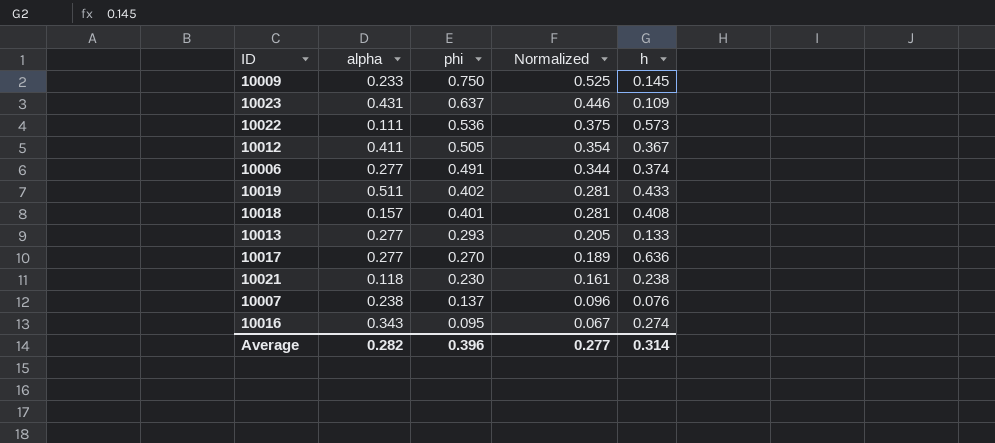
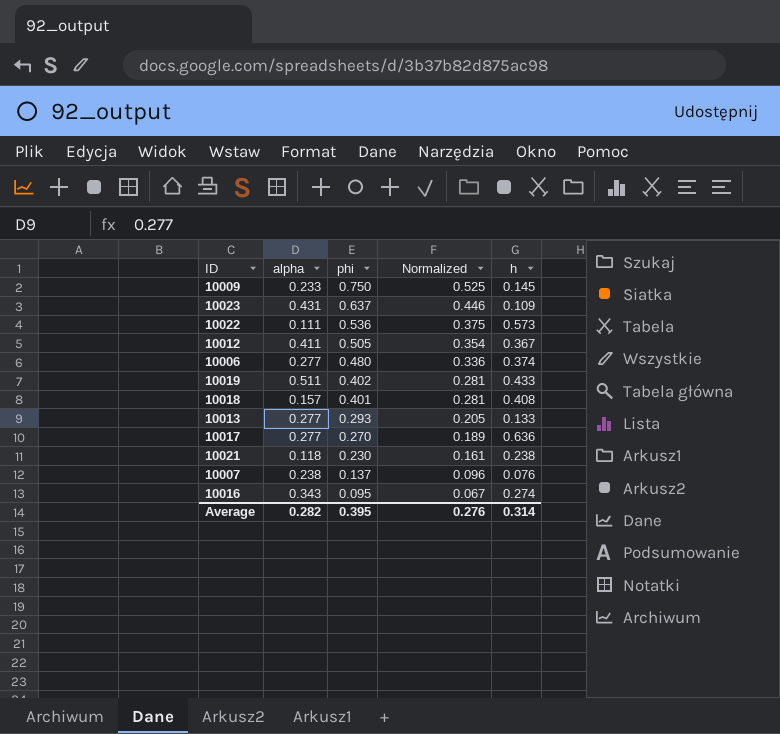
10006 | phi: 0.491 -> 0.480
10006 | Normalized: 0.344 -> 0.336
Average | phi: 0.396 -> 0.395
Average | Normalized: 0.277 -> 0.276

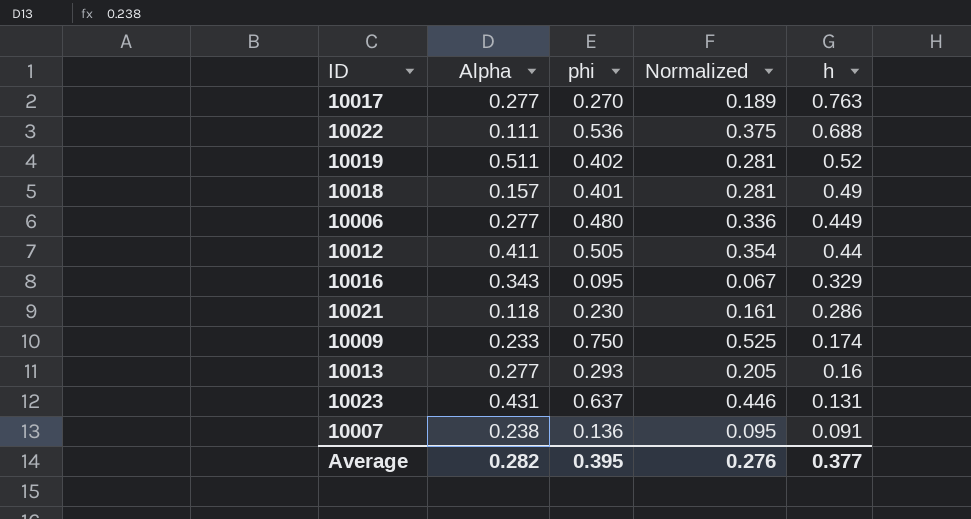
row order: phi descending -> h descending
column name: alpha -> Alpha
10017 | h: 0.636 -> 0.763
10022 | h: 0.573 -> 0.688
10019 | h: 0.433 -> 0.52
10018 | h: 0.408 -> 0.49
10006 | h: 0.374 -> 0.449
10012 | h: 0.367 -> 0.44
10016 | h: 0.274 -> 0.329
10021 | h: 0.238 -> 0.286
10009 | h: 0.145 -> 0.174
10013 | h: 0.133 -> 0.16
10023 | h: 0.109 -> 0.131
10007 | phi: 0.137 -> 0.136
10007 | Normalized: 0.096 -> 0.095
10007 | h: 0.076 -> 0.091
Average | h: 0.314 -> 0.377

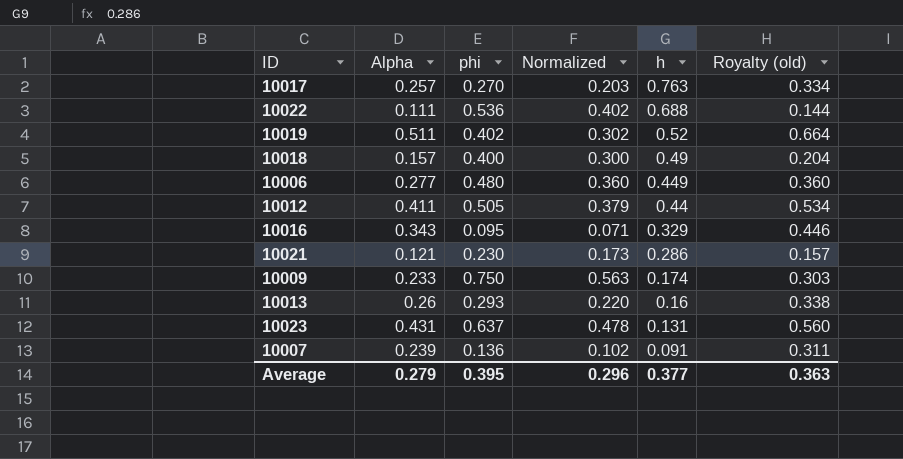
column Normalized | formula: [phi] * 0.7 -> [phi] * 0.75
column Royalty (old) | formula: none -> [Alpha] * 1.3
10017 | Alpha: 0.277 -> 0.257
10018 | phi: 0.401 -> 0.400
10021 | Alpha: 0.118 -> 0.121
10013 | Alpha: 0.277 -> 0.26
10007 | Alpha: 0.238 -> 0.239
Average | Alpha: 0.282 -> 0.279
Average | Normalized: 0.276 -> 0.296

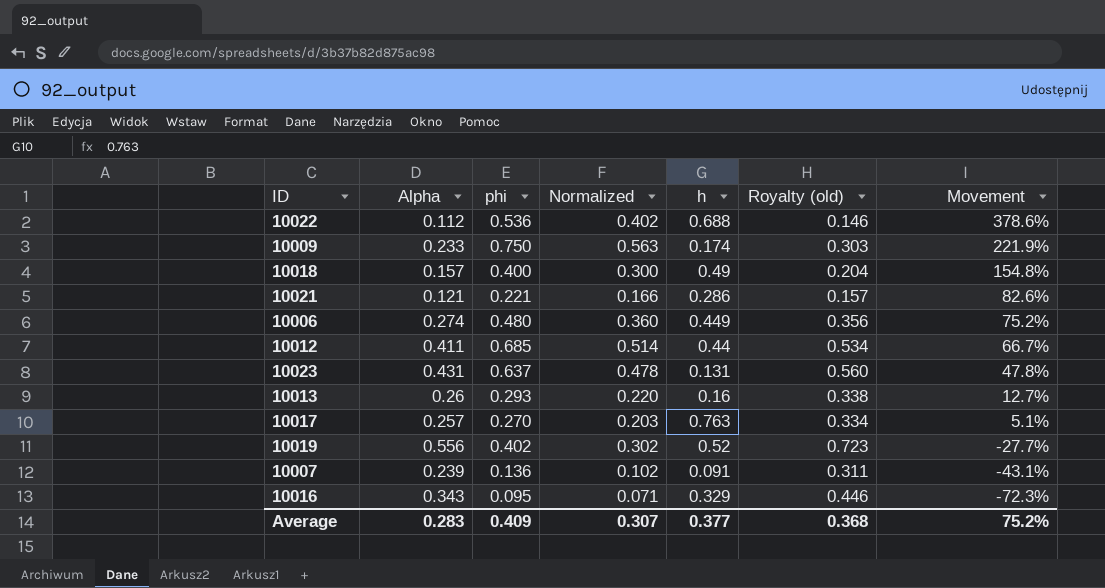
row order: h descending -> Movement descending
column Movement | formula: none -> ([phi] - [Alpha]) / [Alpha]
10022 | Alpha: 0.111 -> 0.112
10022 | Royalty (old): 0.144 -> 0.146
10021 | phi: 0.230 -> 0.221
10021 | Normalized: 0.173 -> 0.166
10006 | Alpha: 0.277 -> 0.274
10006 | Royalty (old): 0.360 -> 0.356
10012 | phi: 0.505 -> 0.685
10012 | Normalized: 0.379 -> 0.514
10019 | Alpha: 0.511 -> 0.556
10019 | Royalty (old): 0.664 -> 0.723
Average | Alpha: 0.279 -> 0.283
Average | phi: 0.395 -> 0.409
Average | Normalized: 0.296 -> 0.307
Average | Royalty (old): 0.363 -> 0.368

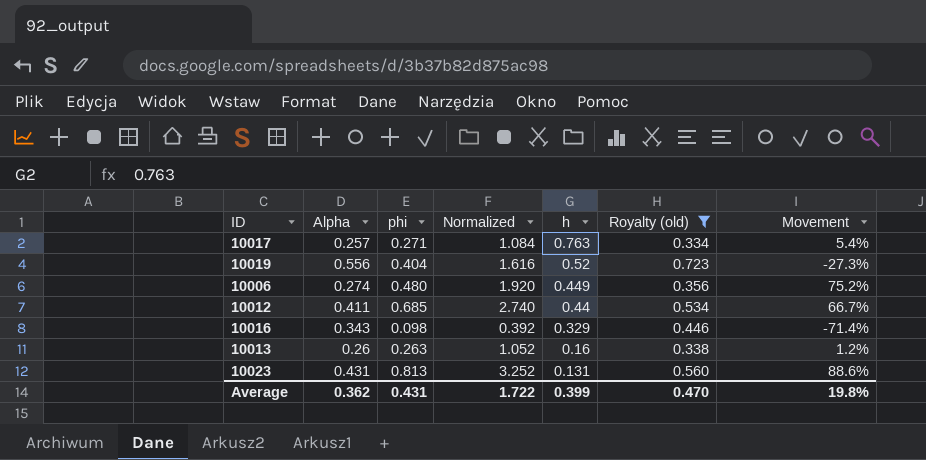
filter: none -> Royalty (old) >= 0.334
row order: Movement descending -> h descending
column Normalized | formula: [phi] * 0.75 -> [phi] * 4
10017 | phi: 0.270 -> 0.271
10017 | Movement: 5.1% -> 5.4%
10019 | phi: 0.402 -> 0.404
10019 | Movement: -27.7% -> -27.3%
10016 | phi: 0.095 -> 0.098
10016 | Movement: -72.3% -> -71.4%
10013 | phi: 0.293 -> 0.263
10013 | Movement: 12.7% -> 1.2%
10023 | phi: 0.637 -> 0.813
10023 | Movement: 47.8% -> 88.6%
Average | Alpha: 0.283 -> 0.362
Average | phi: 0.409 -> 0.431
Average | Normalized: 0.307 -> 1.722
Average | h: 0.377 -> 0.399
Average | Royalty (old): 0.368 -> 0.470
Average | Movement: 75.2% -> 19.8%

